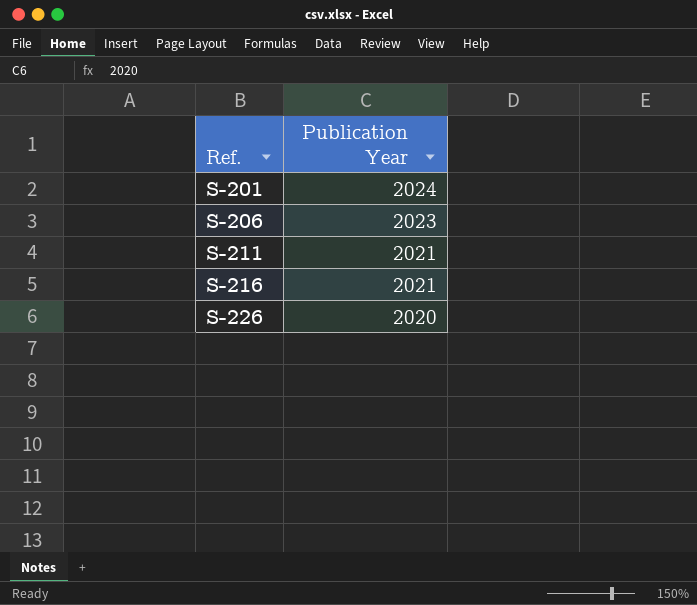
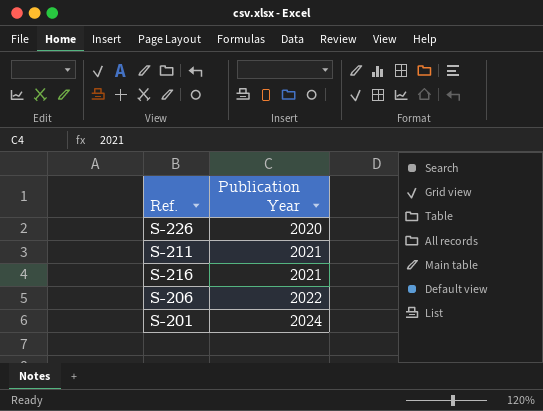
row order: Ref. ascending -> Publication Year ascending
S-206 | Publication Year: 2023 -> 2022

